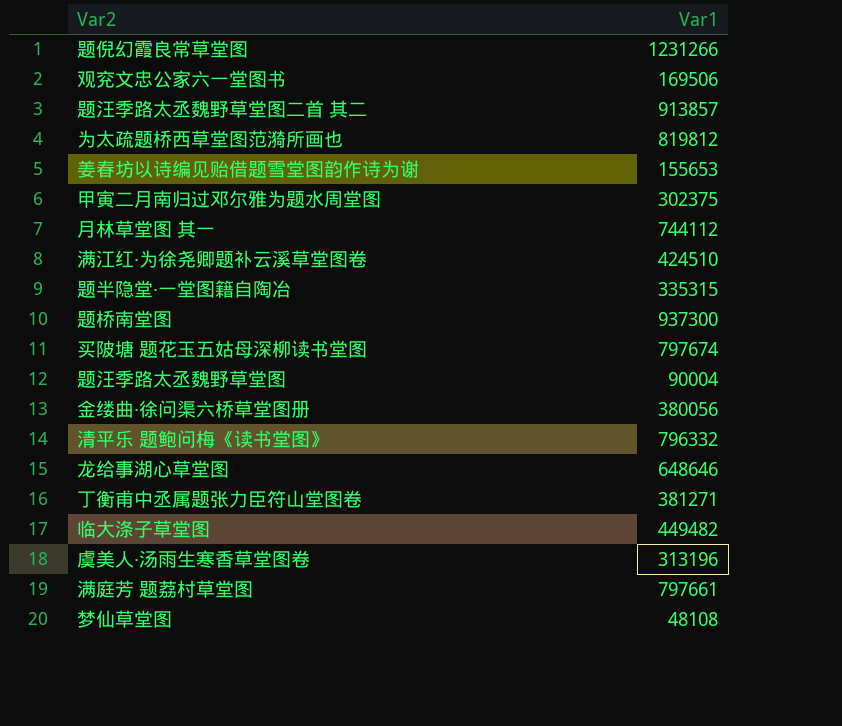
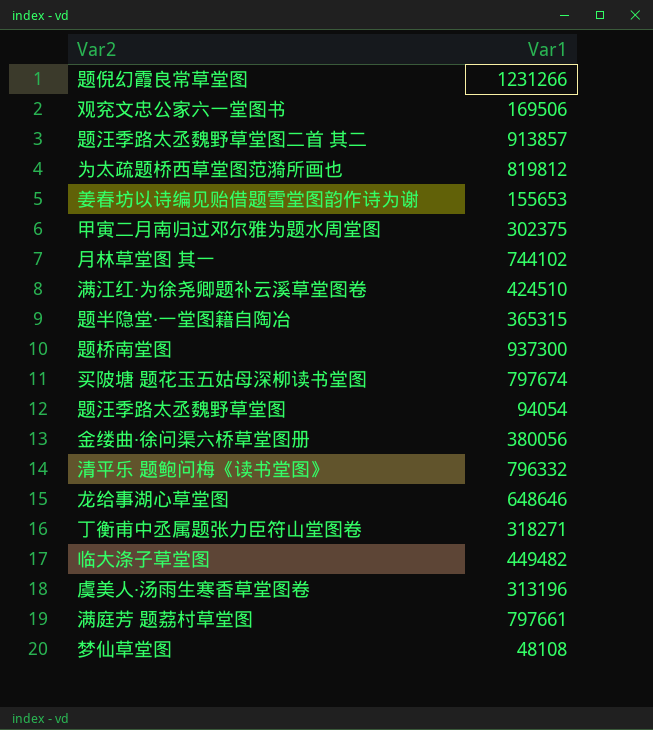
月林草堂图 其一 | Var1: 744112 -> 744102
题半隐堂·一堂图籍自陶冶 | Var1: 335315 -> 365315
题汪季路太丞魏野草堂图 | Var1: 90004 -> 94054
丁衡甫中丞属题张力臣符山堂图卷 | Var1: 381271 -> 318271

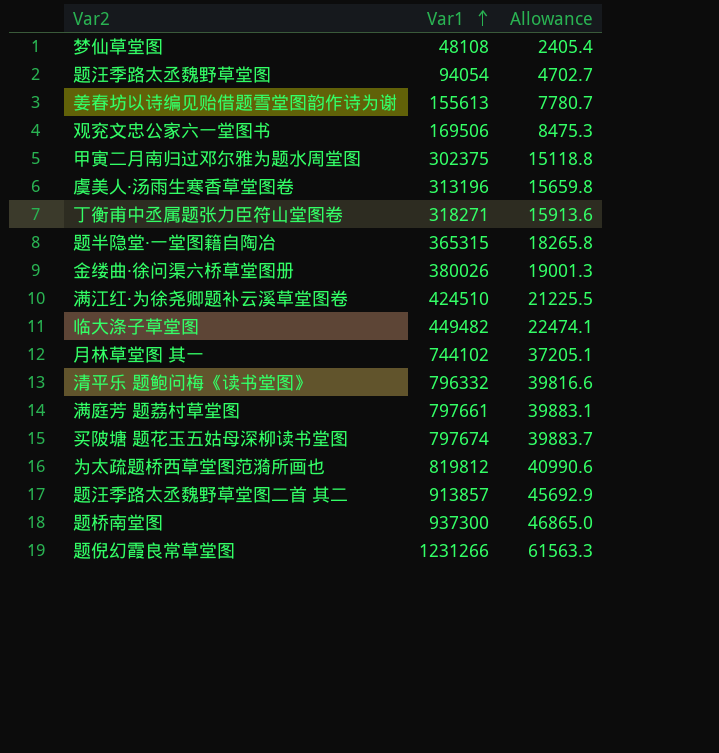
row order: none -> Var1 ascending
column Allowance | formula: none -> [Var1] * 0.05
row 龙给事湖心草堂图: 648646 -> none
姜春坊以诗编见贻借题雪堂图韵作诗为谢 | Var1: 155653 -> 155613
金缕曲·徐问渠六桥草堂图册 | Var1: 380056 -> 380026

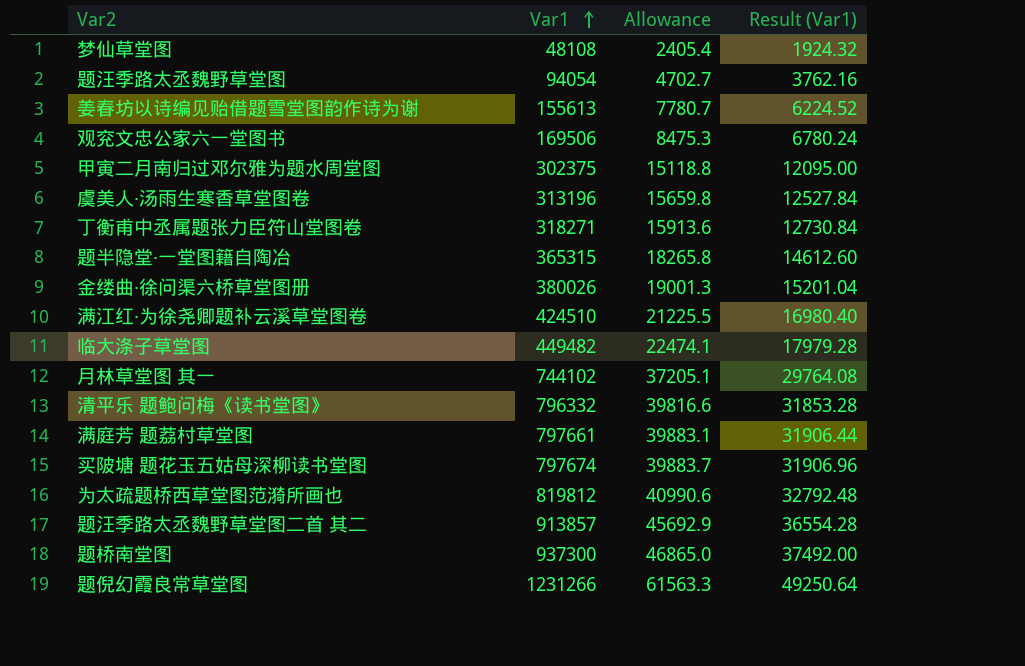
column Result (Var1) | formula: none -> [Var1] * 0.04

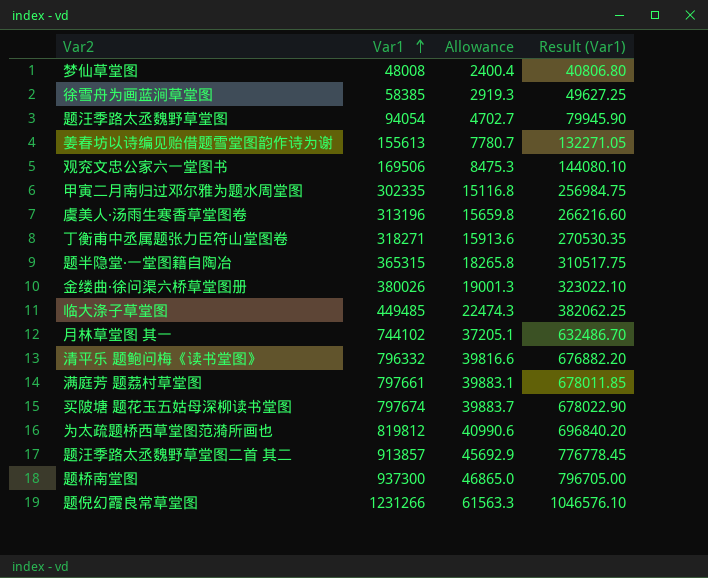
column Result (Var1) | formula: [Var1] * 0.04 -> [Var1] * 0.85
row 满江红·为徐尧卿题补云溪草堂图卷: 424510 | 21225.5 | 16980.40 -> none
梦仙草堂图 | Var1: 48108 -> 48008
梦仙草堂图 | Allowance: 2405.4 -> 2400.4
row 徐雪舟为画蓝涧草堂图: none -> 58385 | 2919.3 | 49627.25
甲寅二月南归过邓尔雅为题水周堂图 | Var1: 302375 -> 302335
甲寅二月南归过邓尔雅为题水周堂图 | Allowance: 15118.8 -> 15116.8
临大涤子草堂图 | Var1: 449482 -> 449485
临大涤子草堂图 | Allowance: 22474.1 -> 22474.3

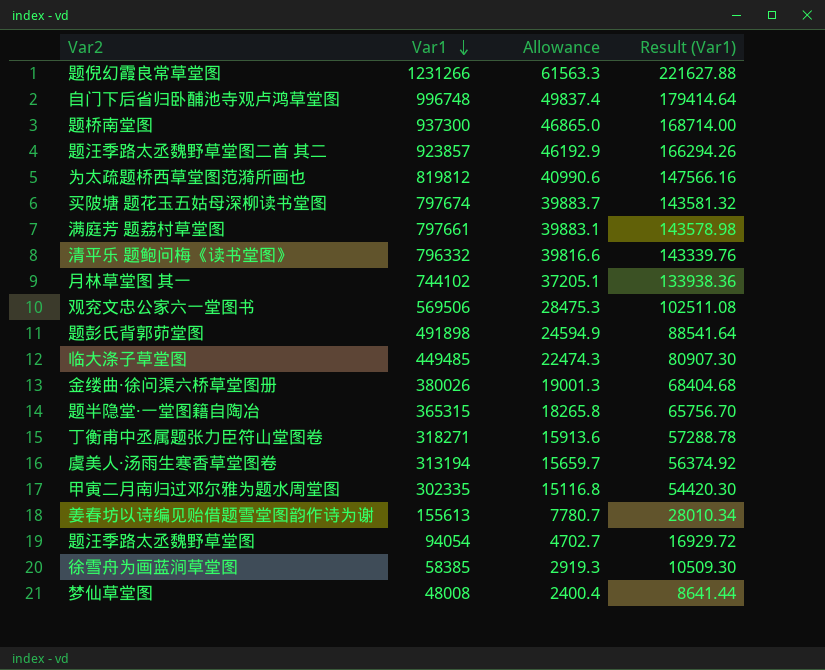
row order: Var1 ascending -> Var1 descending
column Result (Var1) | formula: [Var1] * 0.85 -> [Var1] * 0.18
row 自门下后省归卧酺池寺观卢鸿草堂图: none -> 996748 | 49837.4 | 179414.64
题汪季路太丞魏野草堂图二首 其二 | Var1: 913857 -> 923857
题汪季路太丞魏野草堂图二首 其二 | Allowance: 45692.9 -> 46192.9
观兖文忠公家六一堂图书 | Var1: 169506 -> 569506
观兖文忠公家六一堂图书 | Allowance: 8475.3 -> 28475.3
row 题彭氏背郭茆堂图: none -> 491898 | 24594.9 | 88541.64
虞美人·汤雨生寒香草堂图卷 | Var1: 313196 -> 313194
虞美人·汤雨生寒香草堂图卷 | Allowance: 15659.8 -> 15659.7

